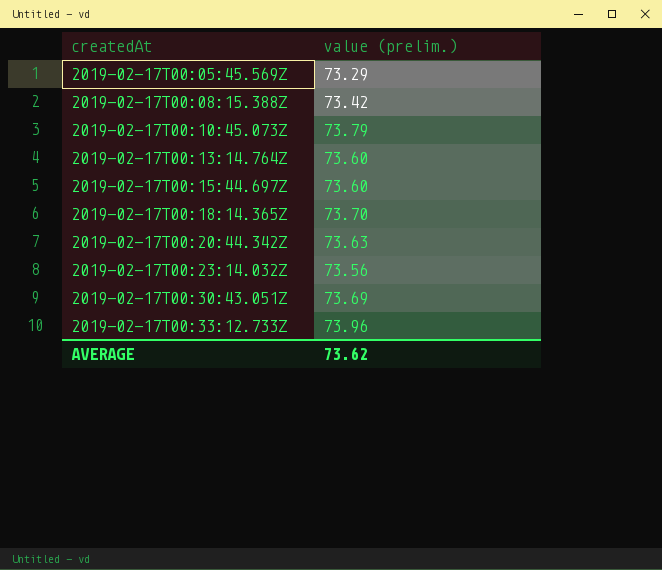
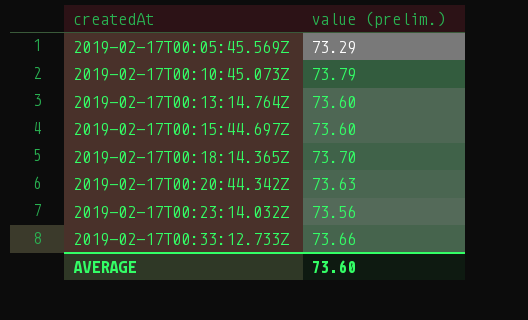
row 2019-02-17T00:08:15.388Z: 73.42 -> none
row 2019-02-17T00:30:43.051Z: 73.69 -> none
2019-02-17T00:33:12.733Z | value (prelim.): 73.96 -> 73.66
AVERAGE | value (prelim.): 73.62 -> 73.60

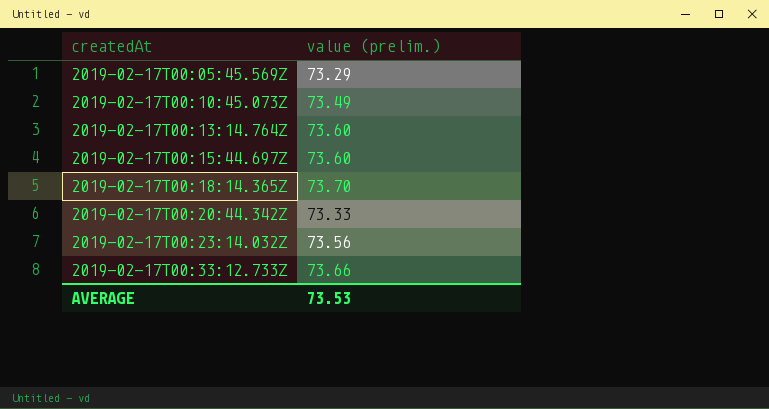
2019-02-17T00:10:45.073Z | value (prelim.): 73.79 -> 73.49
2019-02-17T00:20:44.342Z | value (prelim.): 73.63 -> 73.33
AVERAGE | value (prelim.): 73.60 -> 73.53

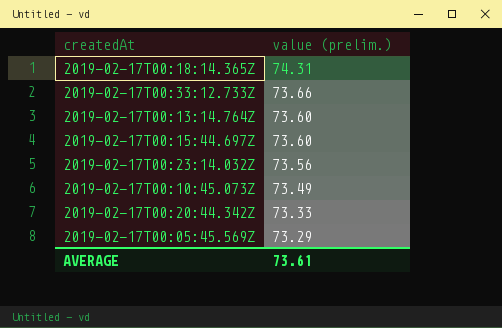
row order: createdAt ascending -> value (prelim.) descending
2019-02-17T00:18:14.365Z | value (prelim.): 73.70 -> 74.31
AVERAGE | value (prelim.): 73.53 -> 73.61

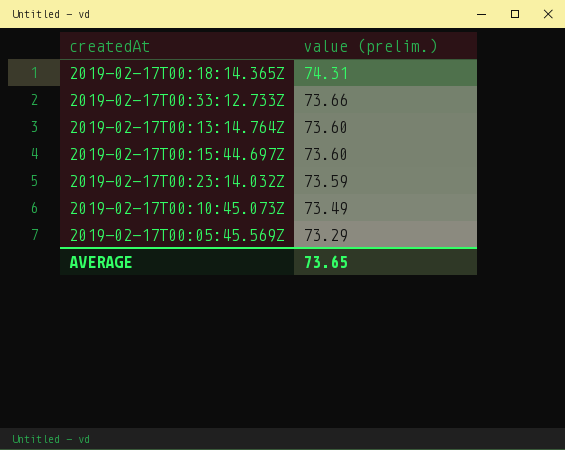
row 2019-02-17T00:20:44.342Z: 73.33 -> none
2019-02-17T00:23:14.032Z | value (prelim.): 73.56 -> 73.59
AVERAGE | value (prelim.): 73.61 -> 73.65

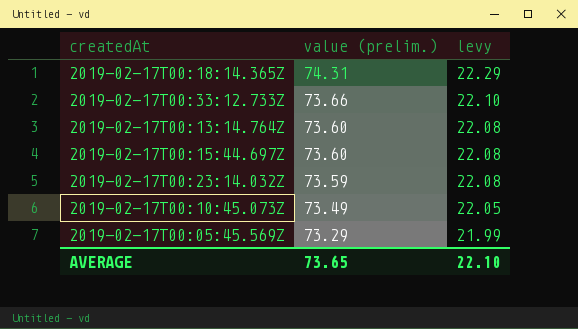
column levy | formula: none -> [value (prelim.)] * 0.3

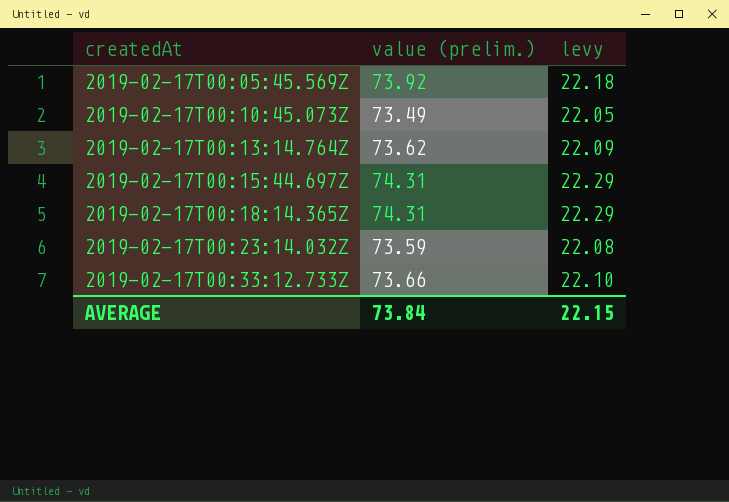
row order: value (prelim.) descending -> createdAt ascending
2019-02-17T00:05:45.569Z | value (prelim.): 73.29 -> 73.92
2019-02-17T00:05:45.569Z | levy: 21.99 -> 22.18
2019-02-17T00:13:14.764Z | value (prelim.): 73.60 -> 73.62
2019-02-17T00:13:14.764Z | levy: 22.08 -> 22.09
2019-02-17T00:15:44.697Z | value (prelim.): 73.60 -> 74.31
2019-02-17T00:15:44.697Z | levy: 22.08 -> 22.29
AVERAGE | value (prelim.): 73.65 -> 73.84
AVERAGE | levy: 22.10 -> 22.15

